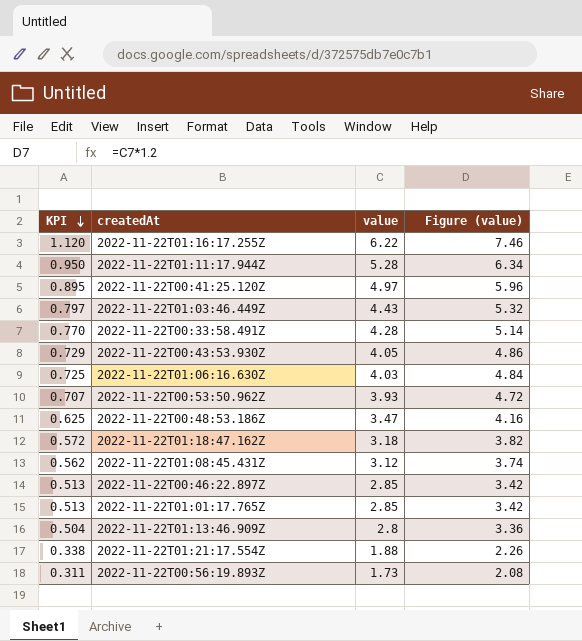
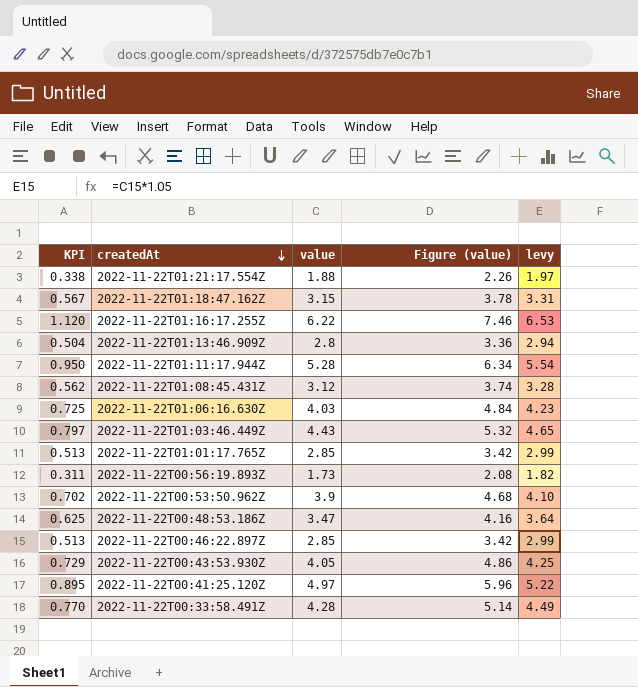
row order: KPI descending -> createdAt descending
column levy | formula: none -> [value] * 1.05
2022-11-22T01:18:47.162Z | KPI: 0.572 -> 0.567
2022-11-22T01:18:47.162Z | value: 3.18 -> 3.15
2022-11-22T01:18:47.162Z | Figure (value): 3.82 -> 3.78
2022-11-22T00:53:50.962Z | KPI: 0.707 -> 0.702
2022-11-22T00:53:50.962Z | value: 3.93 -> 3.9
2022-11-22T00:53:50.962Z | Figure (value): 4.72 -> 4.68

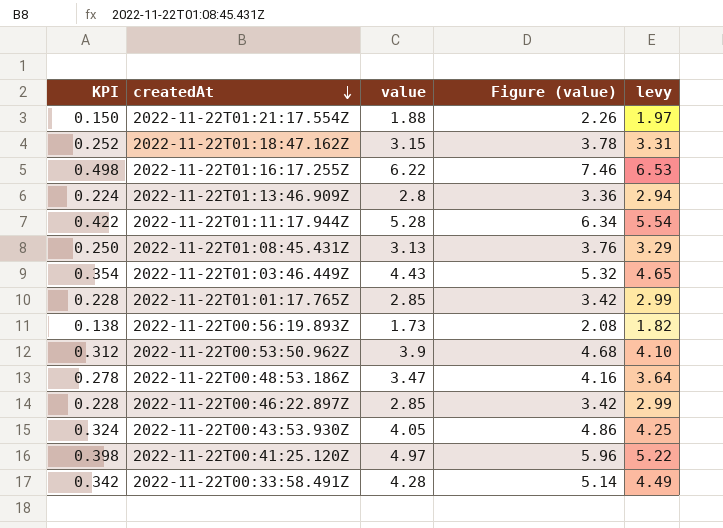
column KPI | formula: [value] * 0.18 -> [value] * 0.08
row 2022-11-22T01:06:16.630Z: 0.725 | 4.03 | 4.84 | 4.23 -> none
2022-11-22T01:08:45.431Z | value: 3.12 -> 3.13
2022-11-22T01:08:45.431Z | Figure (value): 3.74 -> 3.76
2022-11-22T01:08:45.431Z | levy: 3.28 -> 3.29

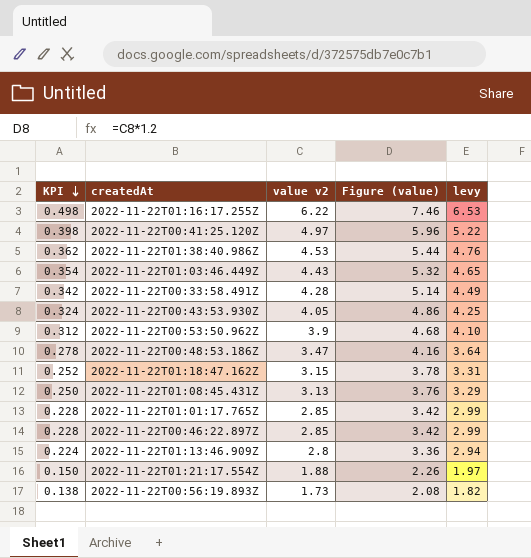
row order: createdAt descending -> KPI descending
column name: value -> value v2
row 2022-11-22T01:11:17.944Z: 0.422 | 5.28 | 6.34 | 5.54 -> none
row 2022-11-22T01:38:40.986Z: none -> 0.362 | 4.53 | 5.44 | 4.76

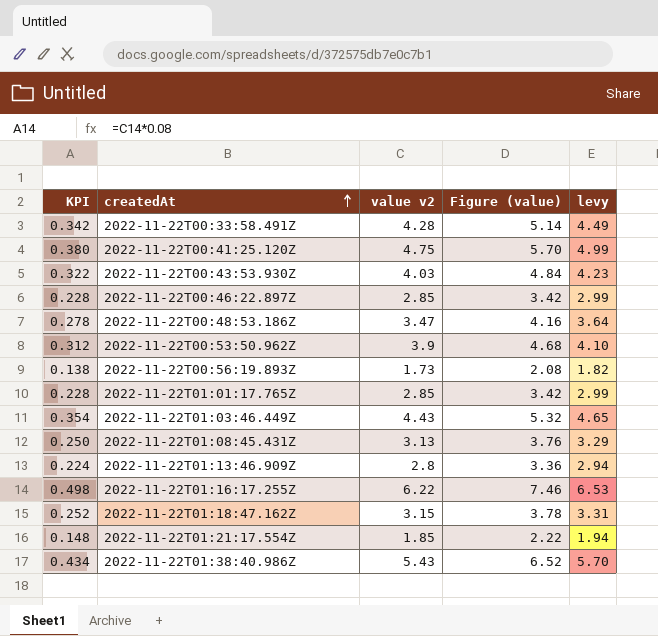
row order: KPI descending -> createdAt ascending
2022-11-22T00:41:25.120Z | KPI: 0.398 -> 0.380
2022-11-22T00:41:25.120Z | value v2: 4.97 -> 4.75
2022-11-22T00:41:25.120Z | Figure (value): 5.96 -> 5.70
2022-11-22T00:41:25.120Z | levy: 5.22 -> 4.99
2022-11-22T00:43:53.930Z | KPI: 0.324 -> 0.322
2022-11-22T00:43:53.930Z | value v2: 4.05 -> 4.03
2022-11-22T00:43:53.930Z | Figure (value): 4.86 -> 4.84
2022-11-22T00:43:53.930Z | levy: 4.25 -> 4.23
2022-11-22T01:21:17.554Z | KPI: 0.150 -> 0.148
2022-11-22T01:21:17.554Z | value v2: 1.88 -> 1.85
2022-11-22T01:21:17.554Z | Figure (value): 2.26 -> 2.22
2022-11-22T01:21:17.554Z | levy: 1.97 -> 1.94
2022-11-22T01:38:40.986Z | KPI: 0.362 -> 0.434
2022-11-22T01:38:40.986Z | value v2: 4.53 -> 5.43
2022-11-22T01:38:40.986Z | Figure (value): 5.44 -> 6.52
2022-11-22T01:38:40.986Z | levy: 4.76 -> 5.70

